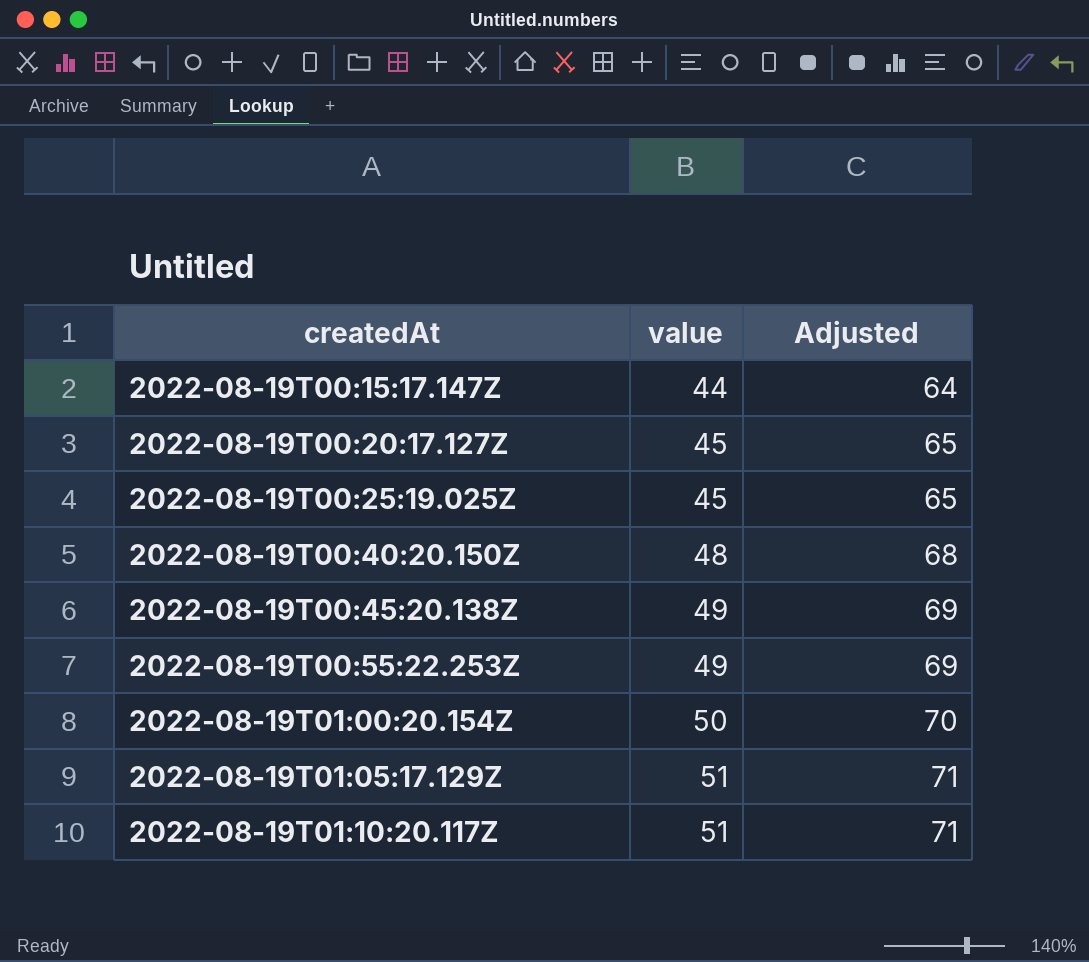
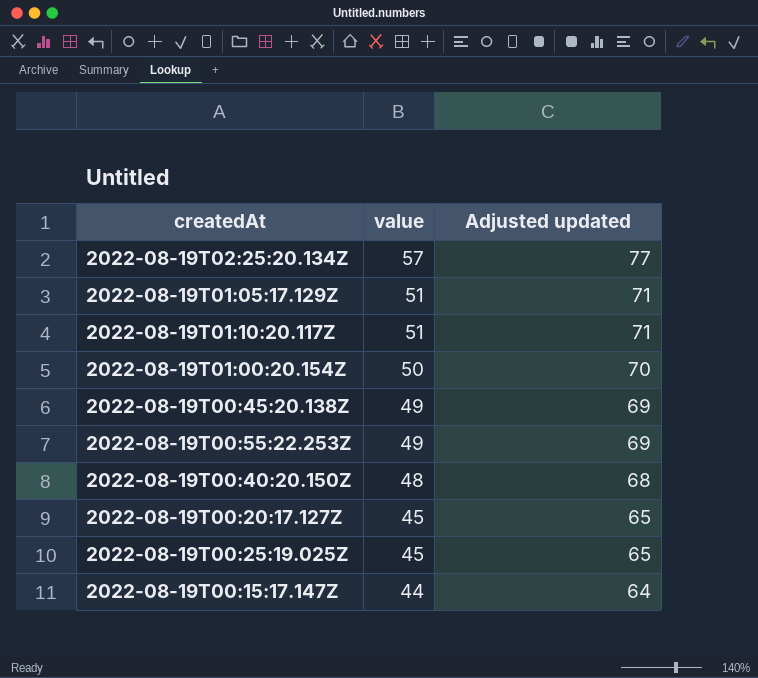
row order: createdAt ascending -> value descending
column name: Adjusted -> Adjusted updated
row 2022-08-19T02:25:20.134Z: none -> 57 | 77

